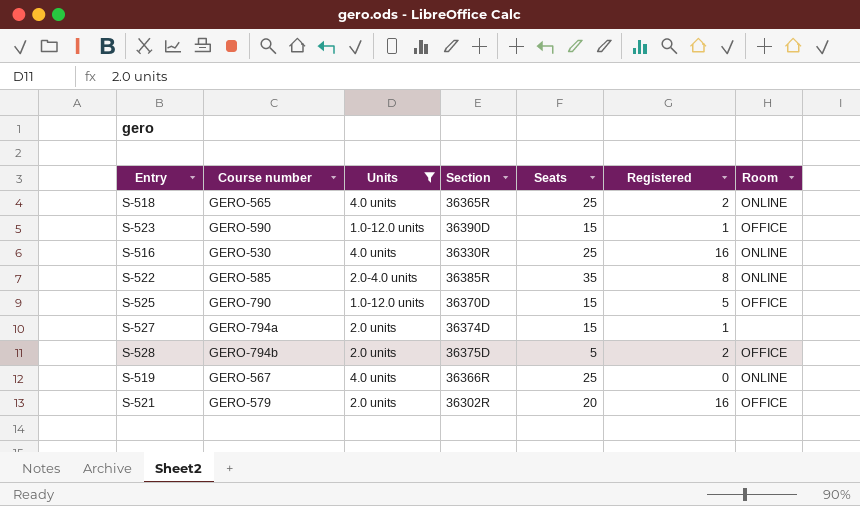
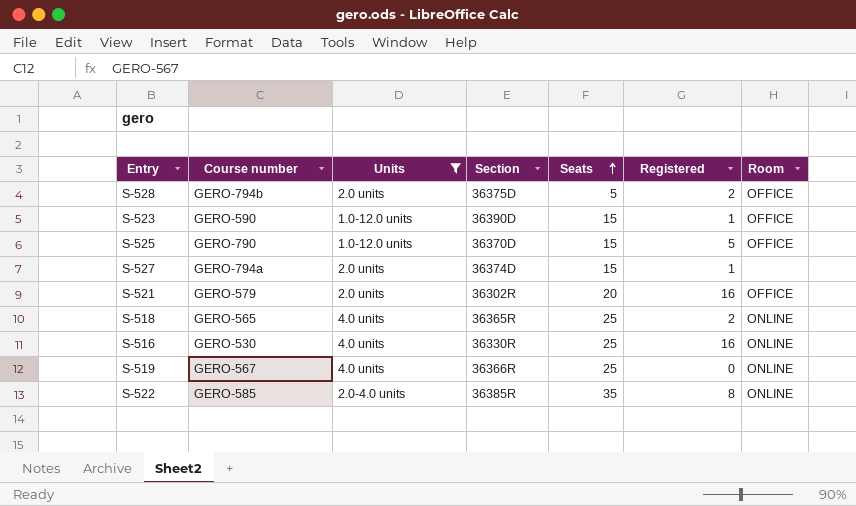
row order: none -> Seats ascending

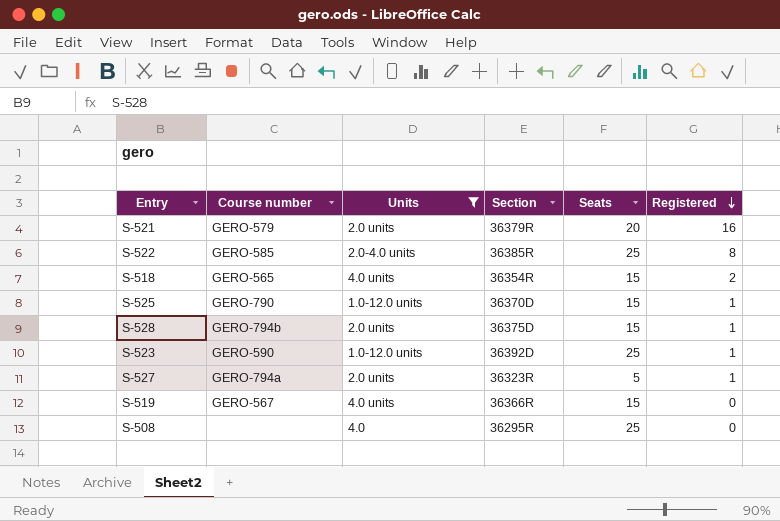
row order: Seats ascending -> Registered descending
column Room | position: 7 -> none
row S-516: GERO-530 | 4.0 units | 36330R | 25 | 16 | ONLINE -> none
S-521 | Section: 36302R -> 36379R
S-522 | Seats: 35 -> 25
S-518 | Section: 36365R -> 36354R
S-518 | Seats: 25 -> 15
S-525 | Registered: 5 -> 1
S-528 | Seats: 5 -> 15
S-528 | Registered: 2 -> 1
S-523 | Section: 36390D -> 36392D
S-523 | Seats: 15 -> 25
S-527 | Section: 36374D -> 36323R
S-527 | Seats: 15 -> 5
S-519 | Seats: 25 -> 15
row S-508: none -> none | 4.0 | 36295R | 25 | 0

